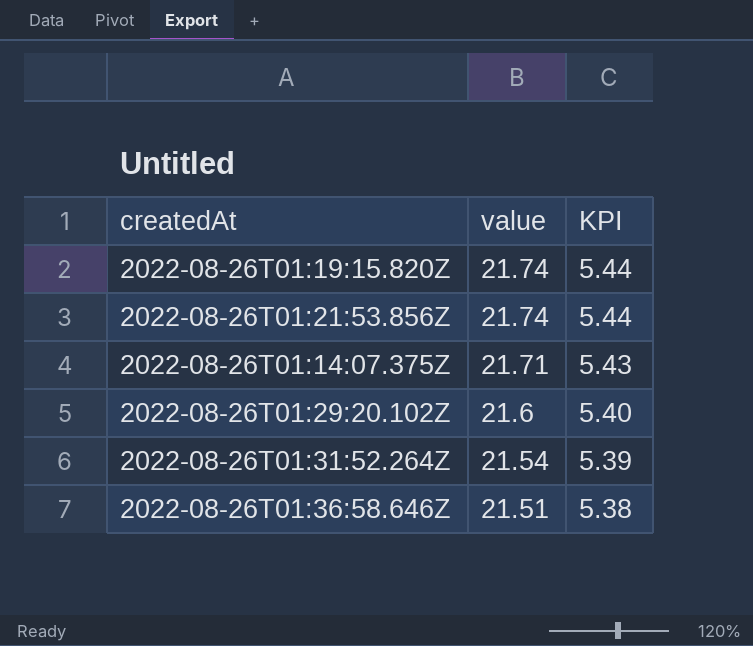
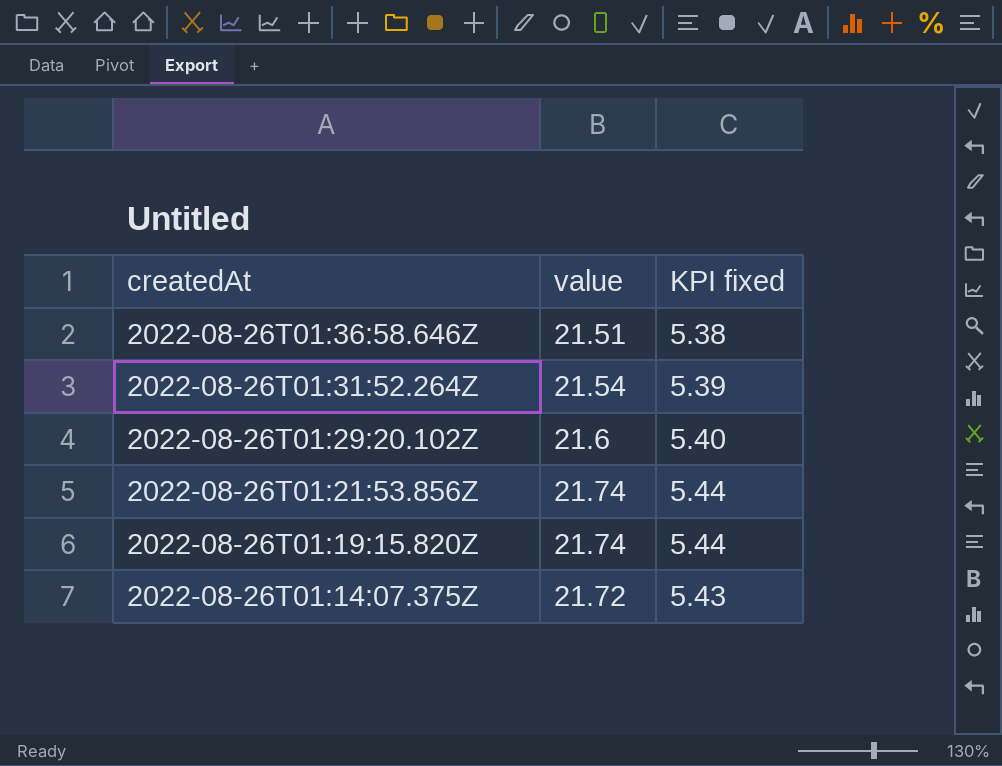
row order: value descending -> createdAt descending
column name: KPI -> KPI fixed
2022-08-26T01:14:07.375Z | value: 21.71 -> 21.72

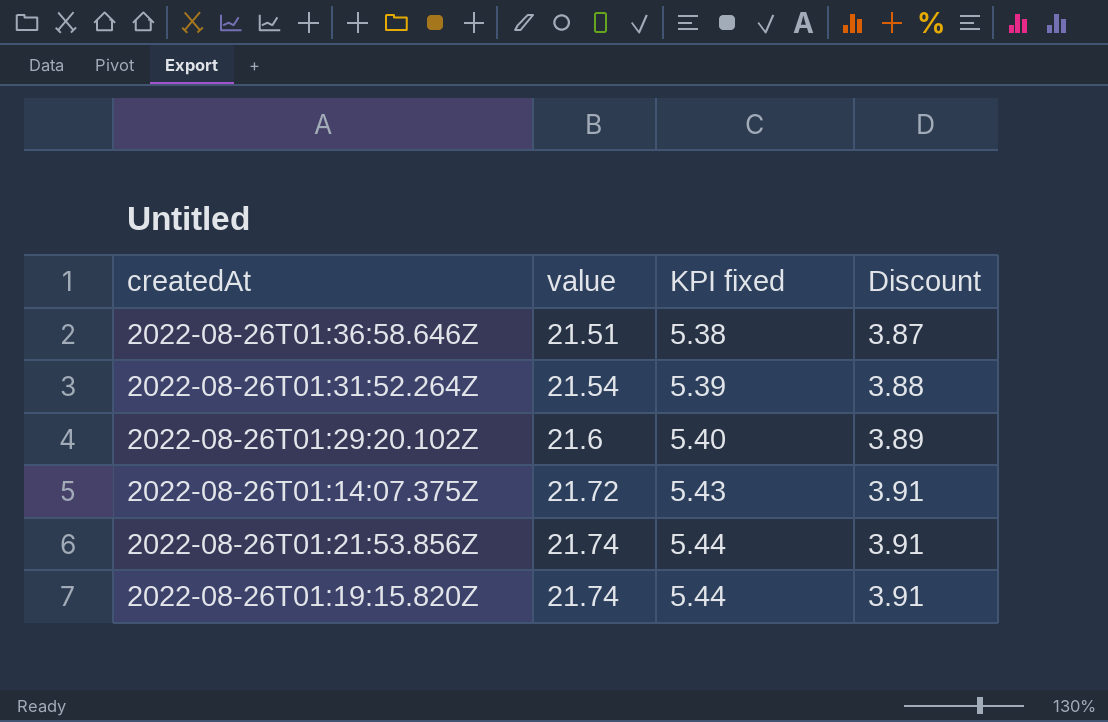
row order: createdAt descending -> value ascending
column Discount | formula: none -> [value] * 0.18

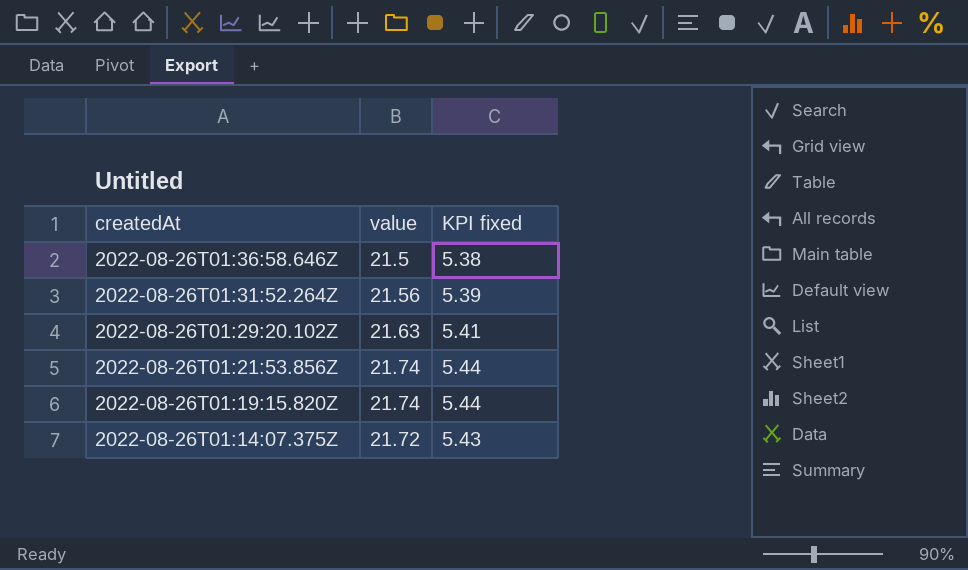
row order: value ascending -> createdAt descending
column Discount | formula: [value] * 0.18 -> none
2022-08-26T01:36:58.646Z | value: 21.51 -> 21.5
2022-08-26T01:31:52.264Z | value: 21.54 -> 21.56
2022-08-26T01:29:20.102Z | value: 21.6 -> 21.63
2022-08-26T01:29:20.102Z | KPI fixed: 5.40 -> 5.41

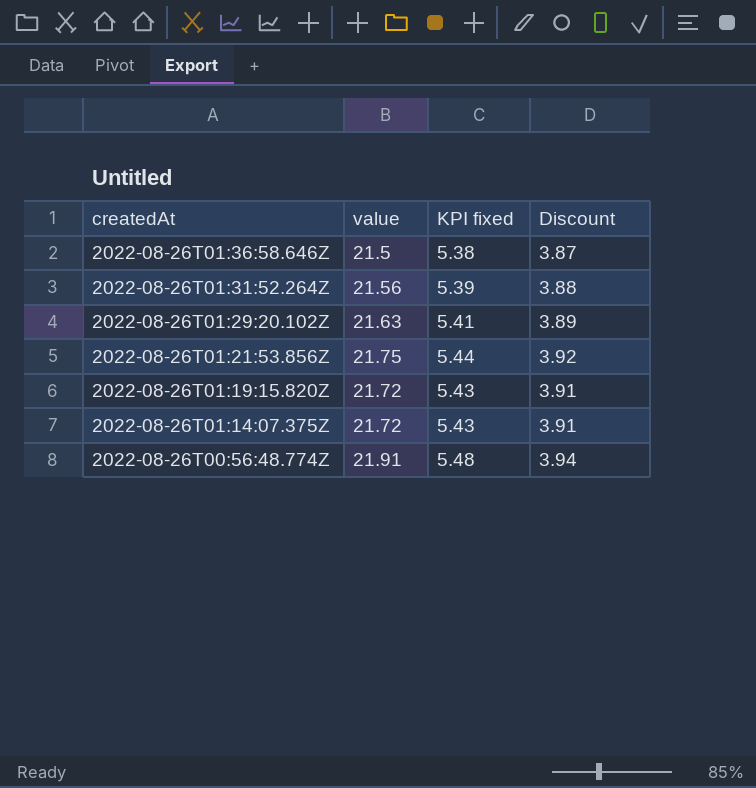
column Discount | formula: none -> [value] * 0.18
2022-08-26T01:21:53.856Z | value: 21.74 -> 21.75
2022-08-26T01:19:15.820Z | value: 21.74 -> 21.72
2022-08-26T01:19:15.820Z | KPI fixed: 5.44 -> 5.43
row 2022-08-26T00:56:48.774Z: none -> 21.91 | 5.48 | 3.94

